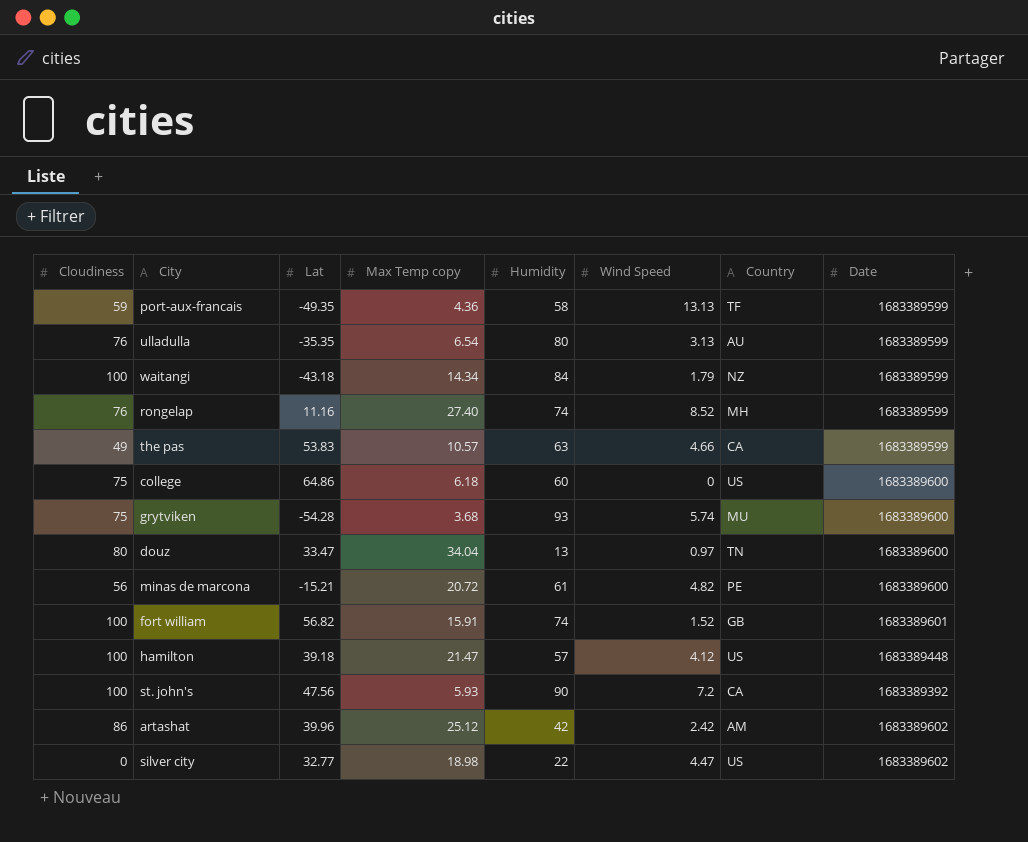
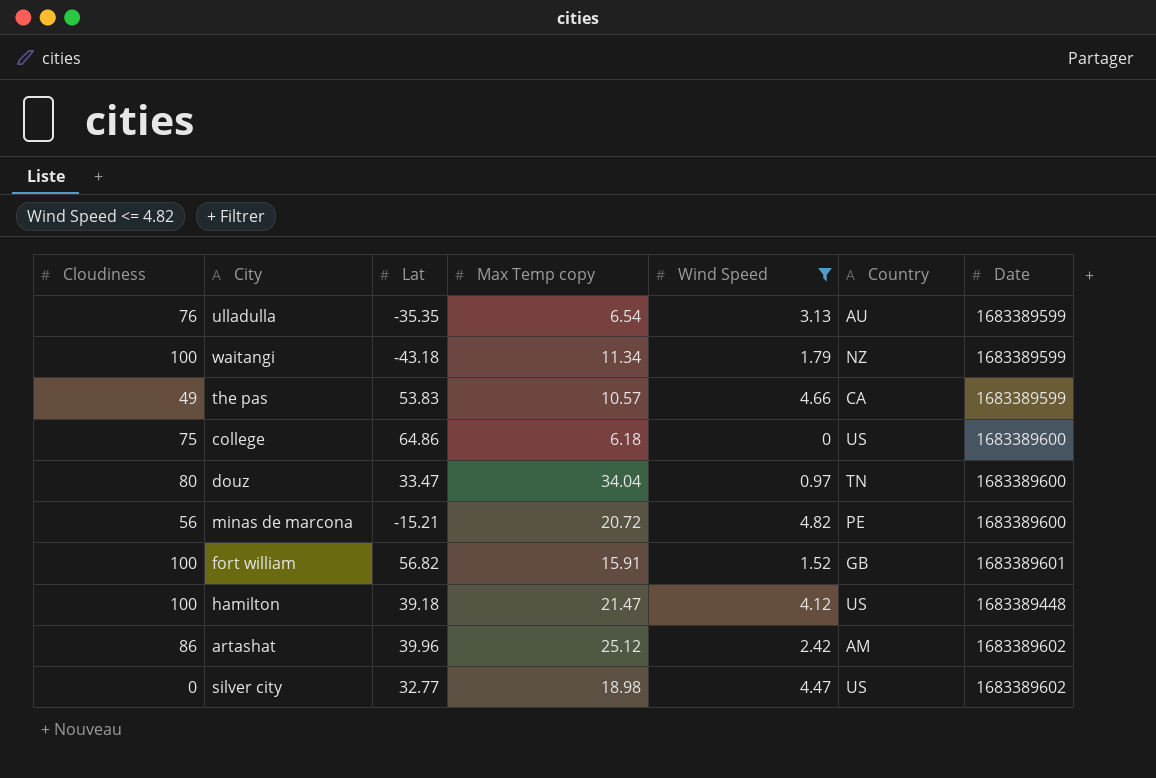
filter: none -> Wind Speed <= 4.82
column Humidity | position: 5 -> none
waitangi | Max Temp copy: 14.34 -> 11.34

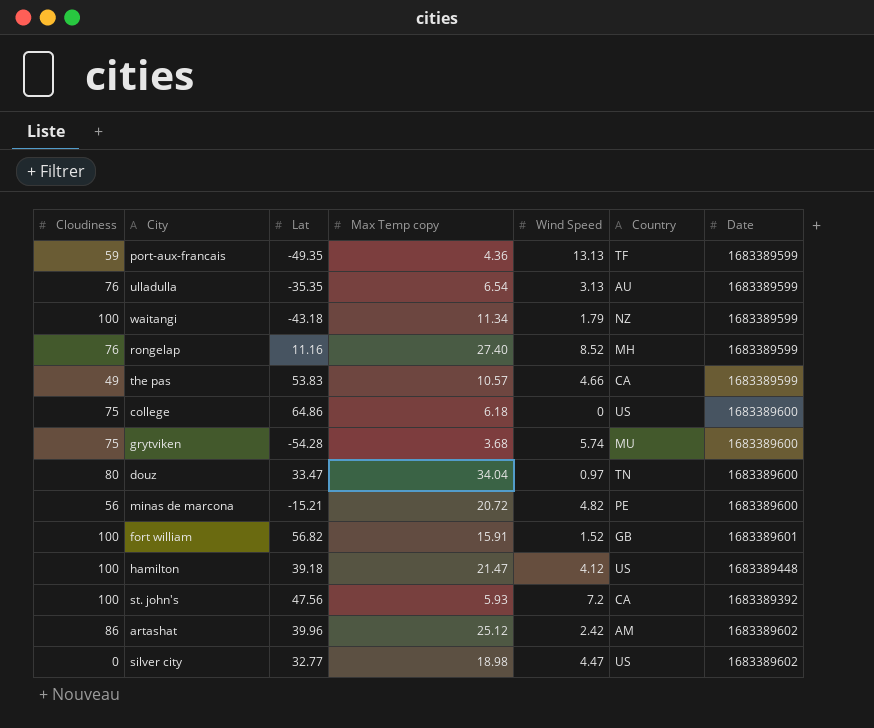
filter: Wind Speed <= 4.82 -> none

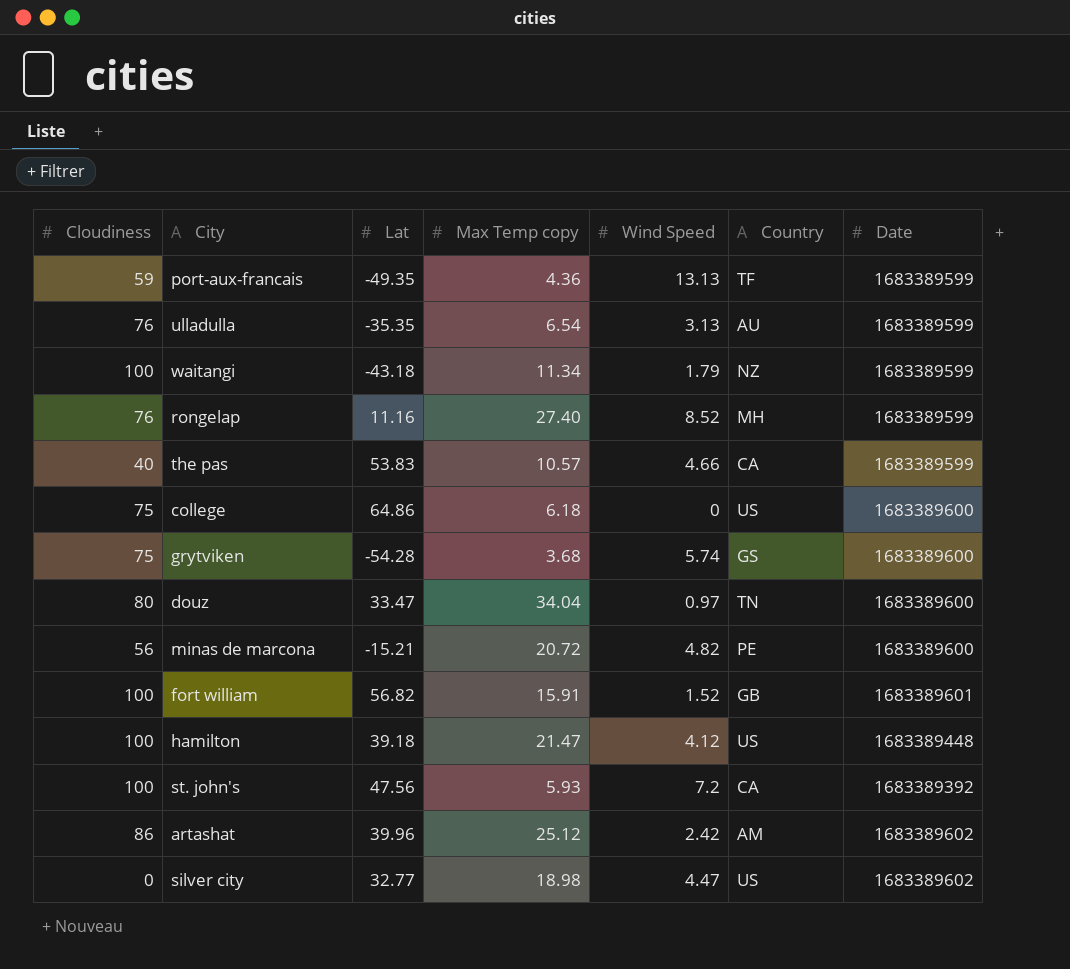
the pas | Cloudiness: 49 -> 40
grytviken | Country: MU -> GS

